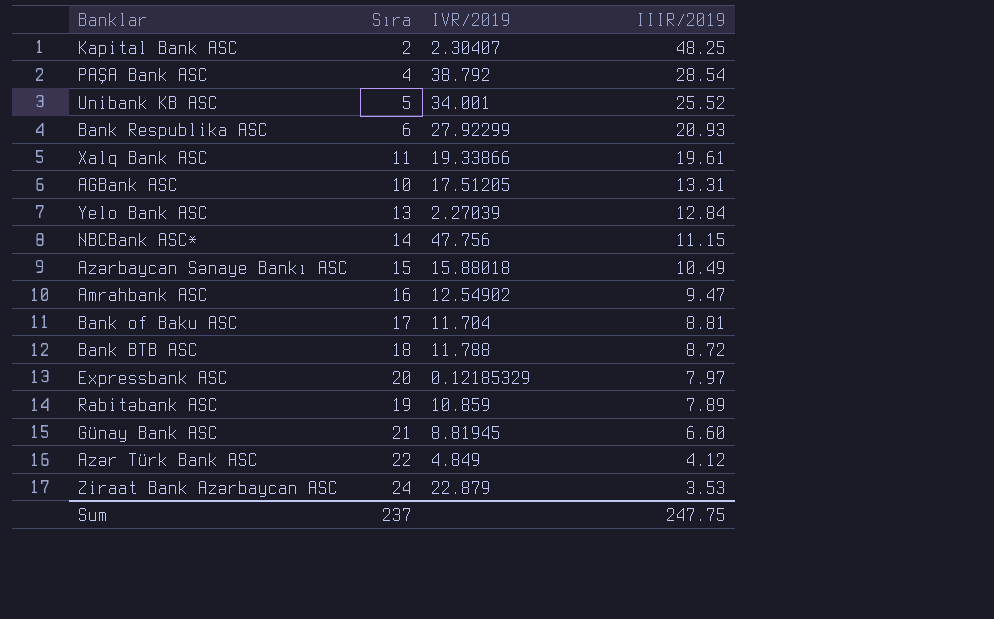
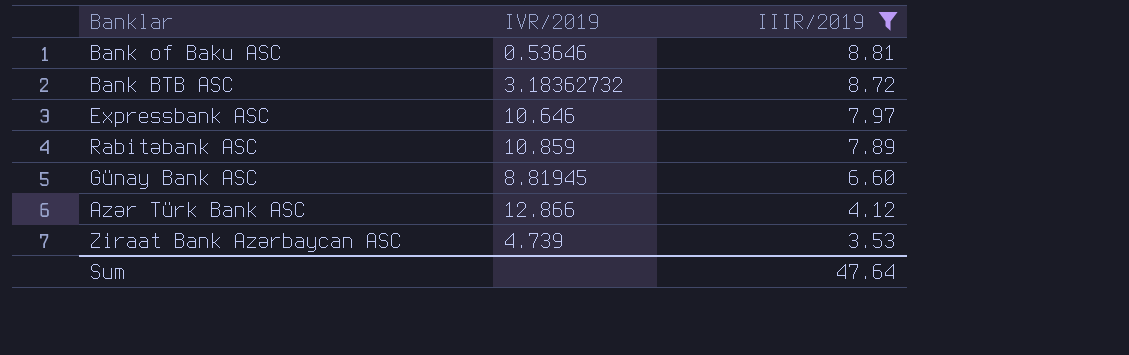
filter: none -> IIIR/2019 <= 8.81
column Sıra | position: 2 -> none
Bank of Baku ASC | IVR/2019: 11.704 -> 0.53646
Bank BTB ASC | IVR/2019: 11.788 -> 3.18362732
Expressbank ASC | IVR/2019: 0.12185329 -> 10.646
Azər Türk Bank ASC | IVR/2019: 4.849 -> 12.866
Ziraat Bank Azərbaycan ASC | IVR/2019: 22.879 -> 4.739
Sum | IIIR/2019: 247.75 -> 47.64

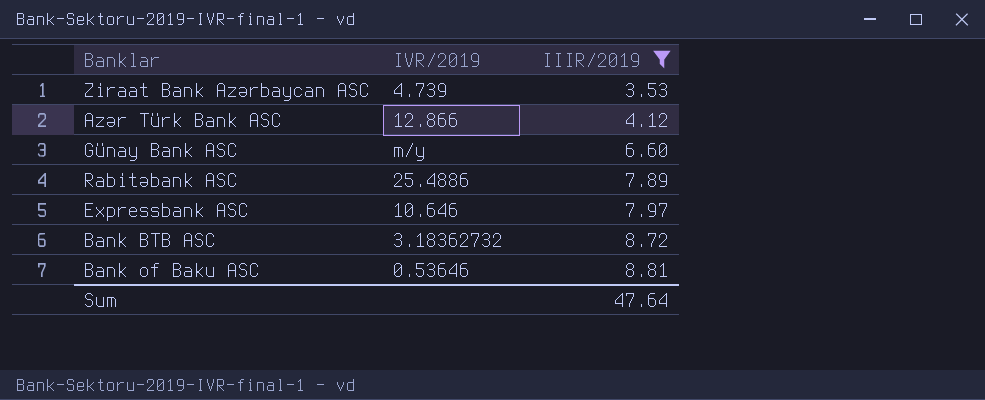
row order: IIIR/2019 descending -> IIIR/2019 ascending
Günay Bank ASC | IVR/2019: 8.81945 -> m/y
Rabitəbank ASC | IVR/2019: 10.859 -> 25.4886

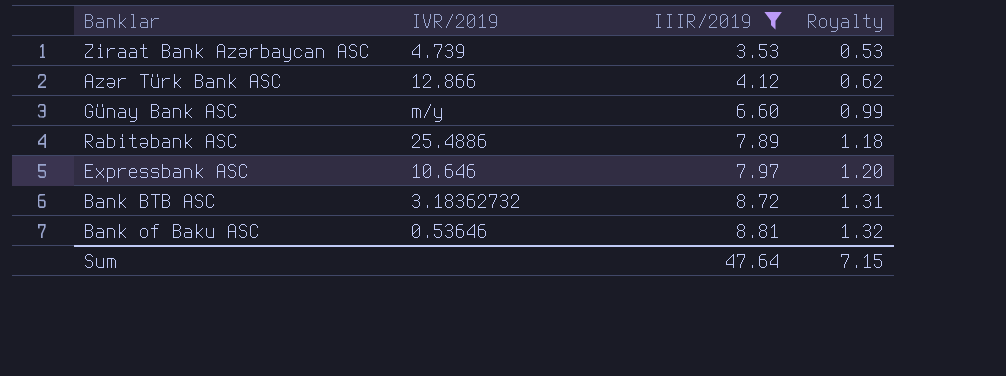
column Royalty | formula: none -> [IIIR/2019] * 0.15

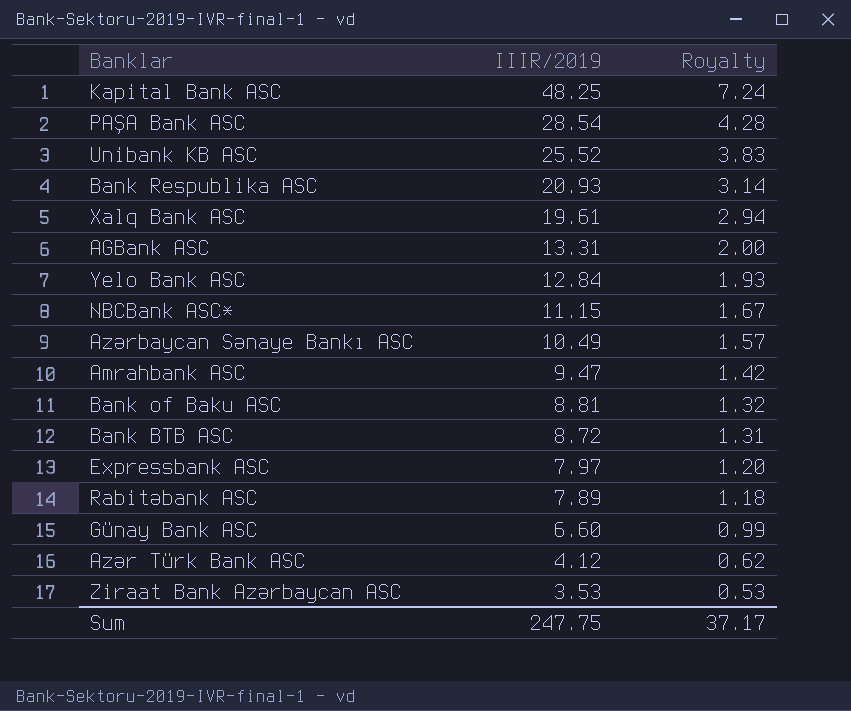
filter: IIIR/2019 <= 8.81 -> none
row order: IIIR/2019 ascending -> IIIR/2019 descending
column IVR/2019 | position: 2 -> none
Sum | IIIR/2019: 47.64 -> 247.75
Sum | Royalty: 7.15 -> 37.17

